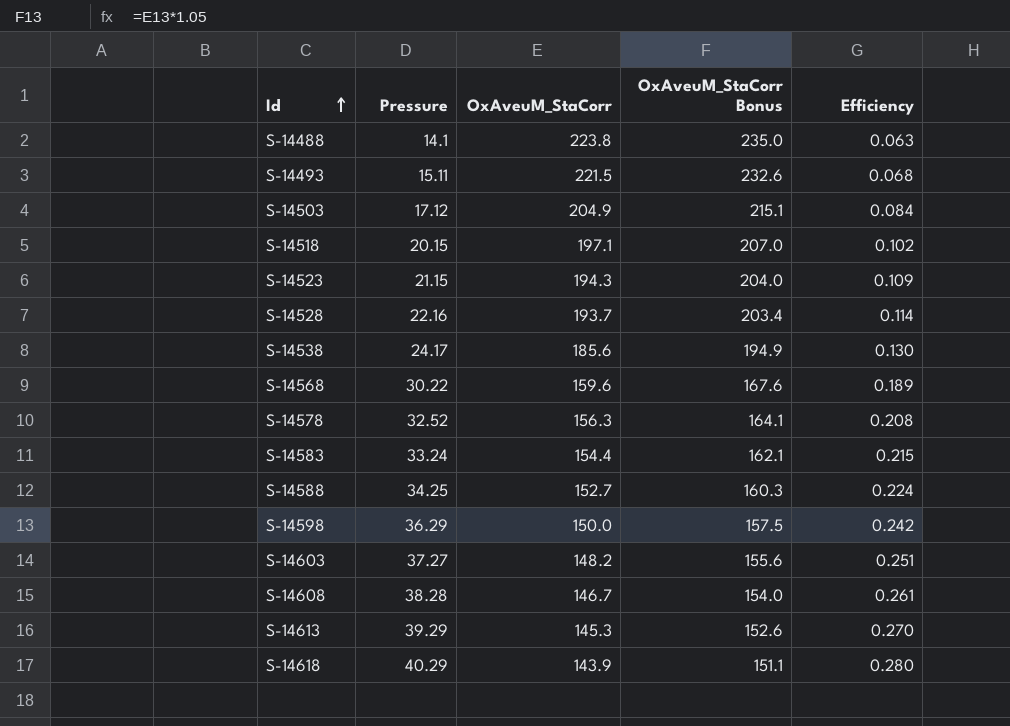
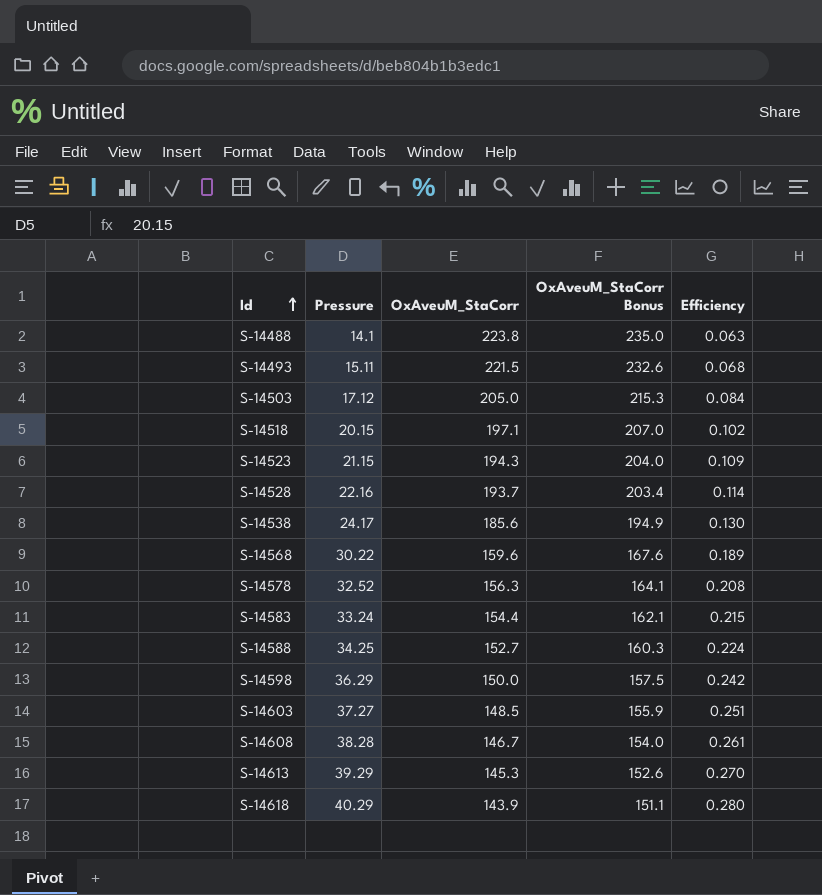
S-14503 | OxAveuM_StaCorr: 204.9 -> 205.0
S-14503 | OxAveuM_StaCorr Bonus: 215.1 -> 215.3
S-14603 | OxAveuM_StaCorr: 148.2 -> 148.5
S-14603 | OxAveuM_StaCorr Bonus: 155.6 -> 155.9

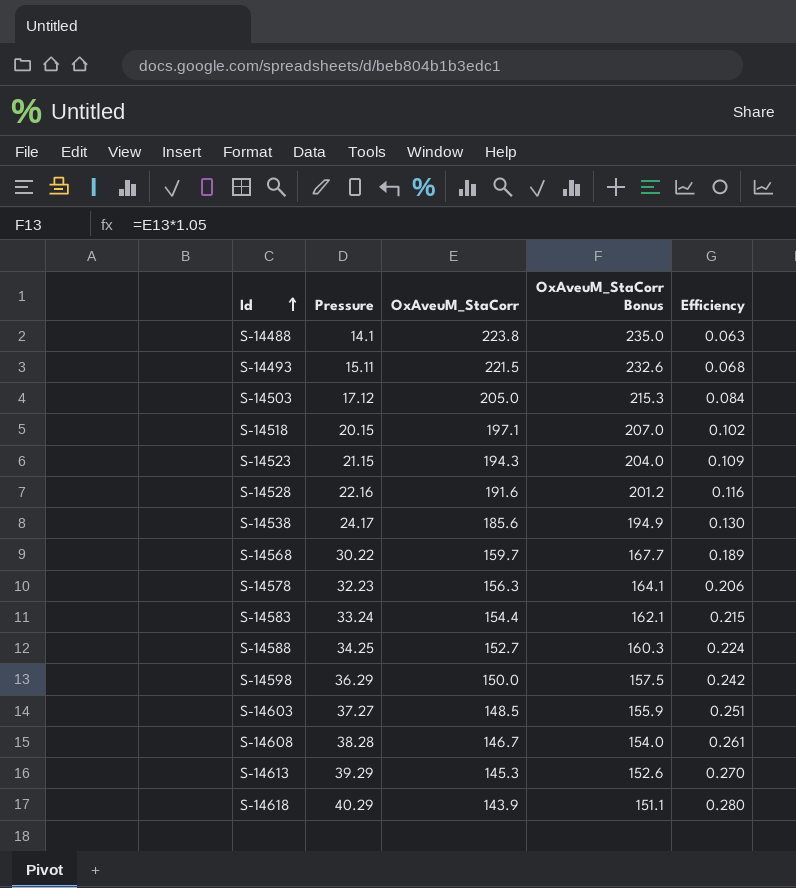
S-14528 | OxAveuM_StaCorr: 193.7 -> 191.6
S-14528 | OxAveuM_StaCorr Bonus: 203.4 -> 201.2
S-14528 | Efficiency: 0.114 -> 0.116
S-14568 | OxAveuM_StaCorr: 159.6 -> 159.7
S-14568 | OxAveuM_StaCorr Bonus: 167.6 -> 167.7
S-14578 | Pressure: 32.52 -> 32.23
S-14578 | Efficiency: 0.208 -> 0.206

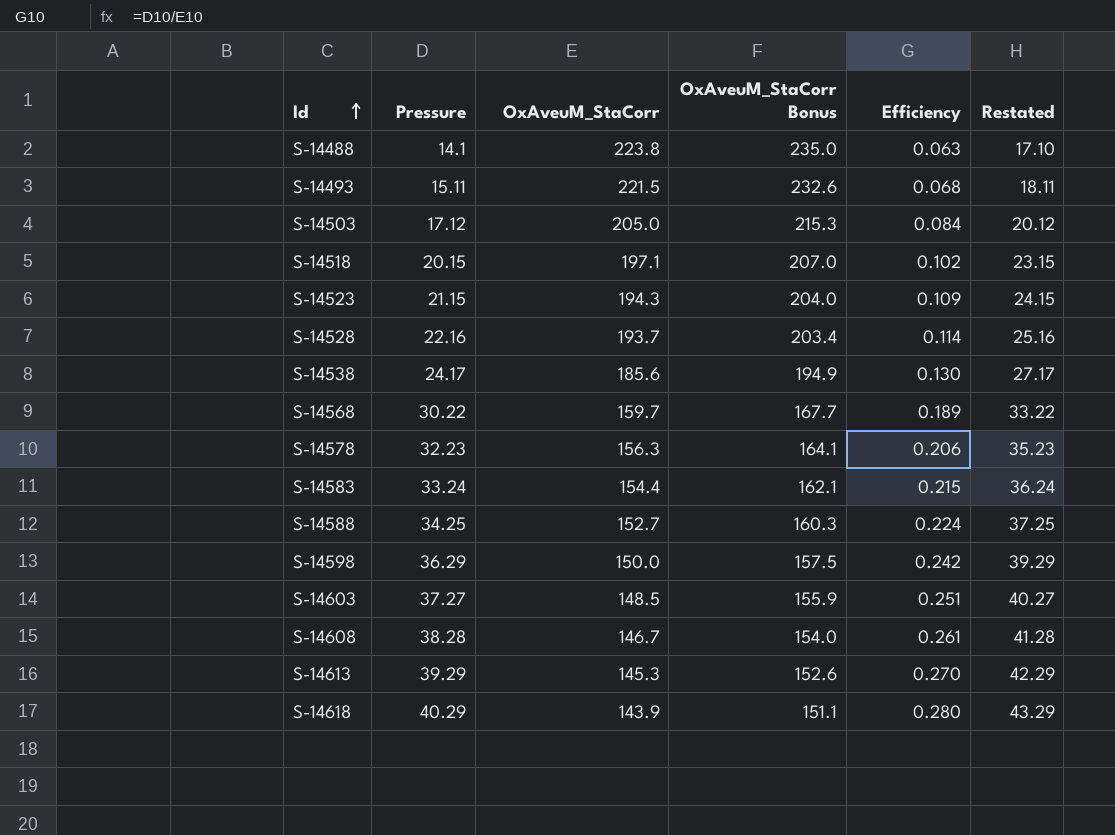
column Restated | formula: none -> [Pressure] + 3
S-14528 | OxAveuM_StaCorr: 191.6 -> 193.7
S-14528 | OxAveuM_StaCorr Bonus: 201.2 -> 203.4
S-14528 | Efficiency: 0.116 -> 0.114

